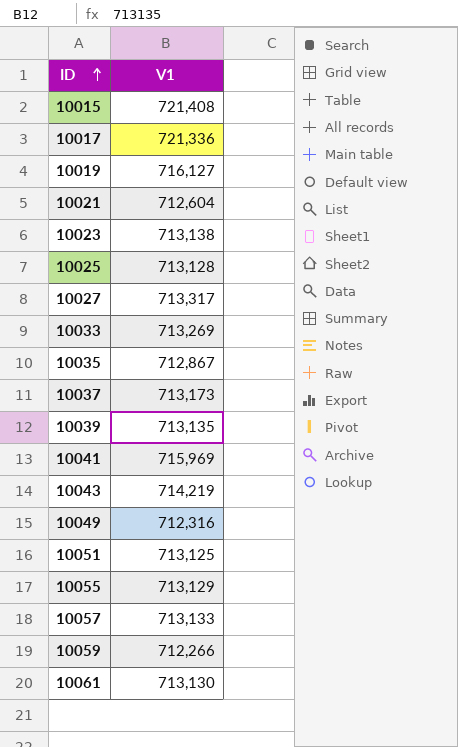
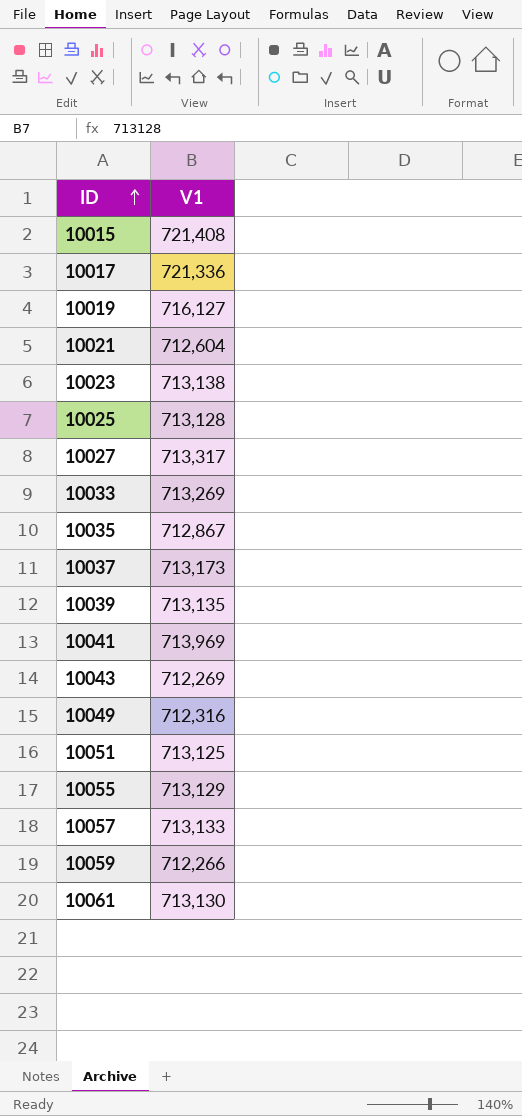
10041 | V1: 715,969 -> 713,969
10043 | V1: 714,219 -> 712,269

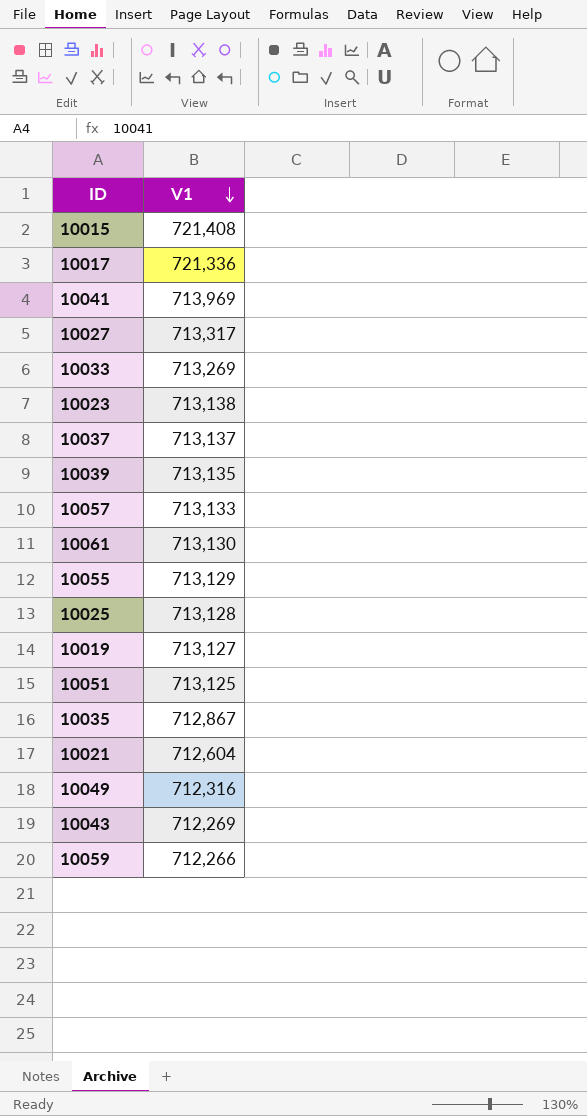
row order: ID ascending -> V1 descending
10037 | V1: 713,173 -> 713,137
10019 | V1: 716,127 -> 713,127

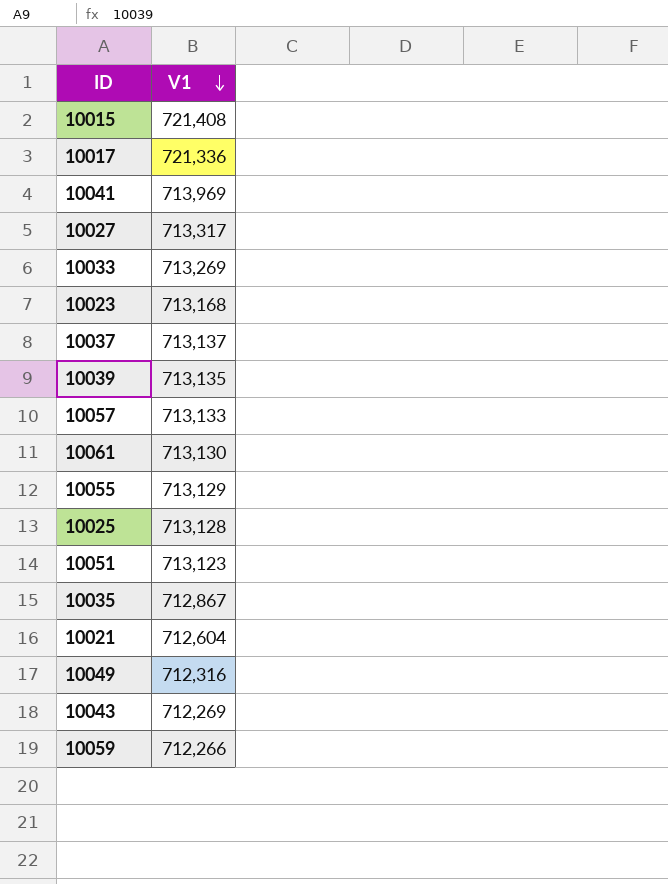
row 10019: 713,127 -> none
10023 | V1: 713,138 -> 713,168
10051 | V1: 713,125 -> 713,123

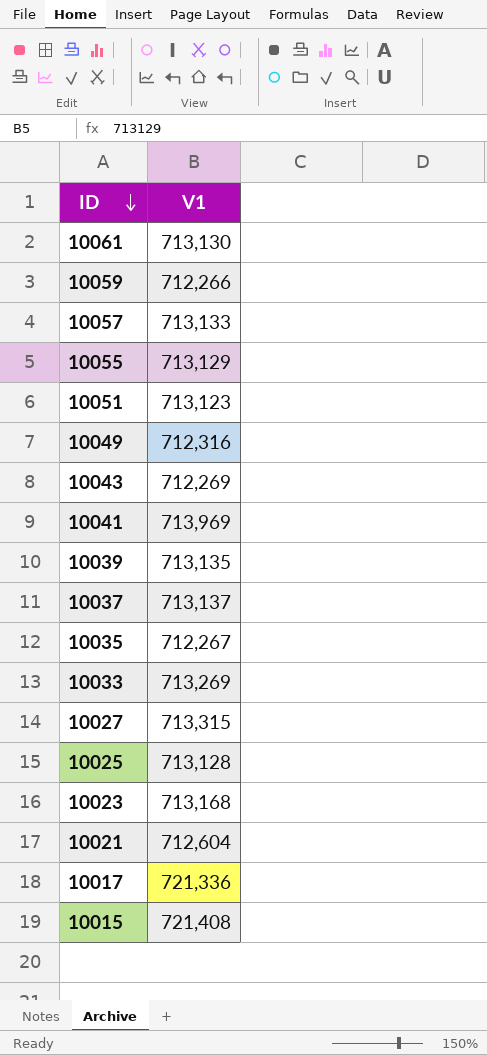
row order: V1 descending -> ID descending
10035 | V1: 712,867 -> 712,267
10027 | V1: 713,317 -> 713,315

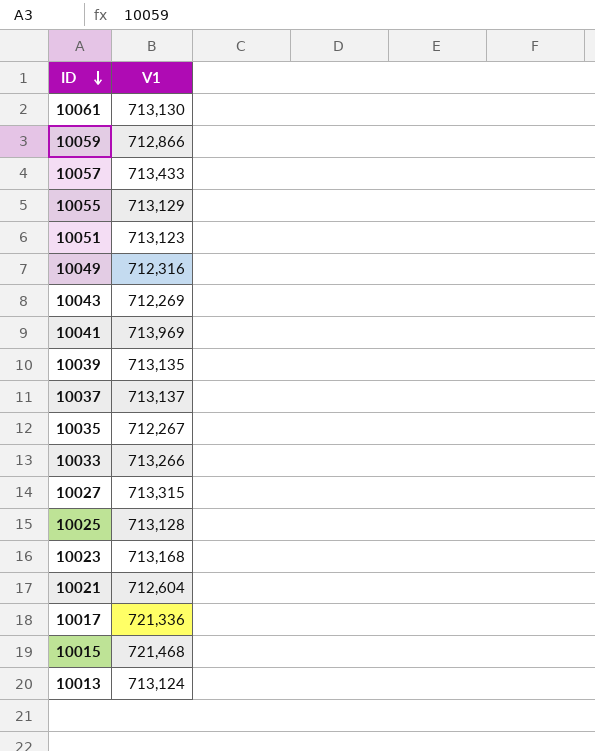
10059 | V1: 712,266 -> 712,866
10057 | V1: 713,133 -> 713,433
10033 | V1: 713,269 -> 713,266
10015 | V1: 721,408 -> 721,468
row 10013: none -> 713,124

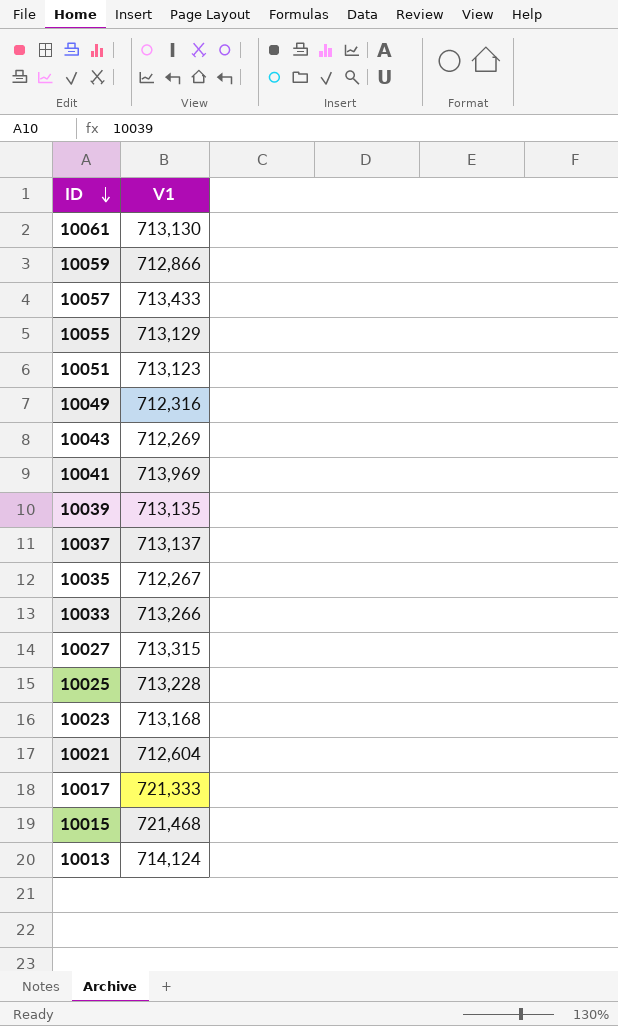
10025 | V1: 713,128 -> 713,228
10017 | V1: 721,336 -> 721,333
10013 | V1: 713,124 -> 714,124

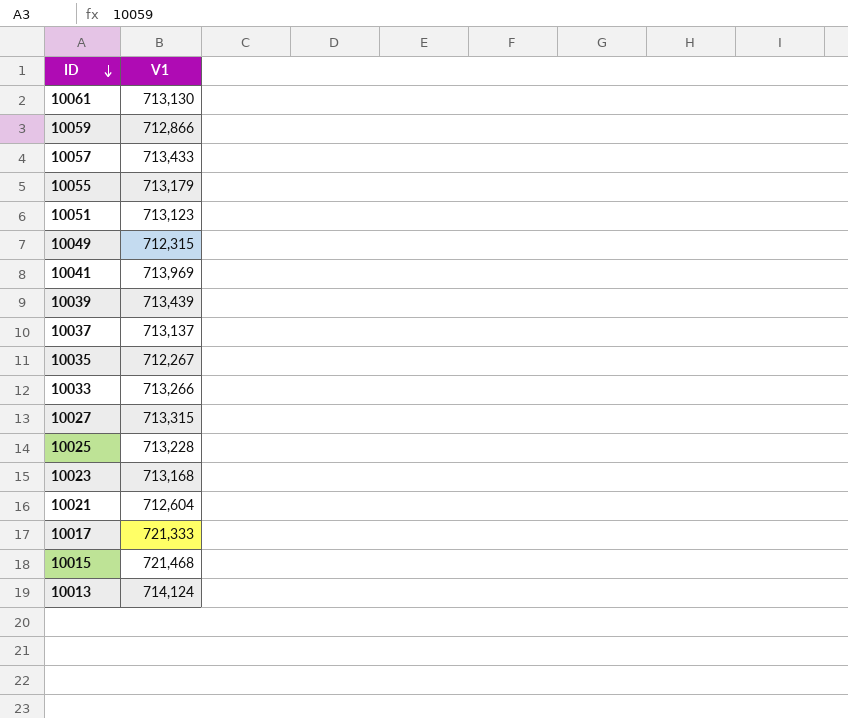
row 10043: 712,269 -> none
10055 | V1: 713,129 -> 713,179
10049 | V1: 712,316 -> 712,315
10039 | V1: 713,135 -> 713,439

